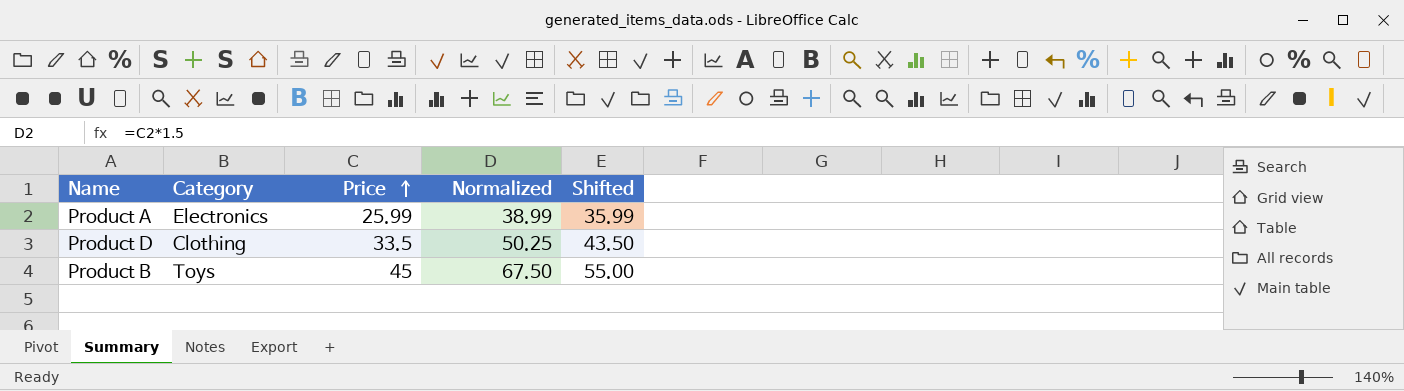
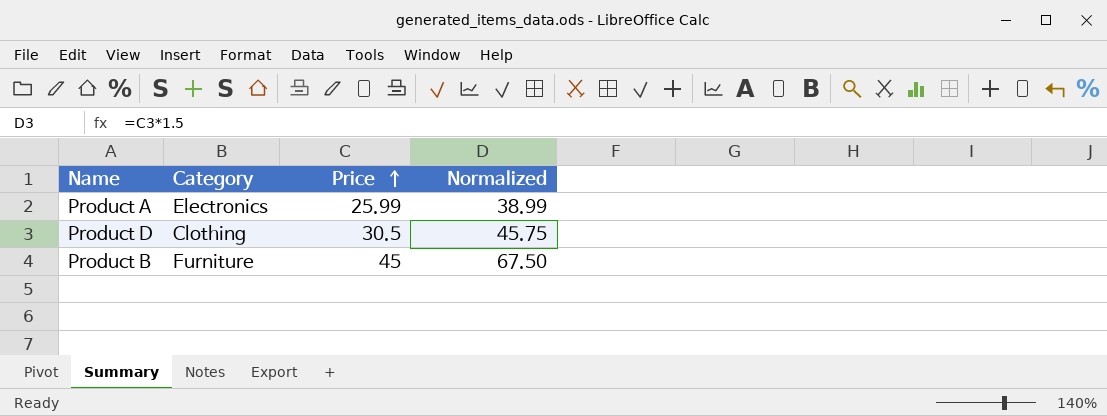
column Shifted | formula: [Price] + 10 -> none
Product D | Price: 33.5 -> 30.5
Product D | Normalized: 50.25 -> 45.75
Product B | Category: Toys -> Furniture

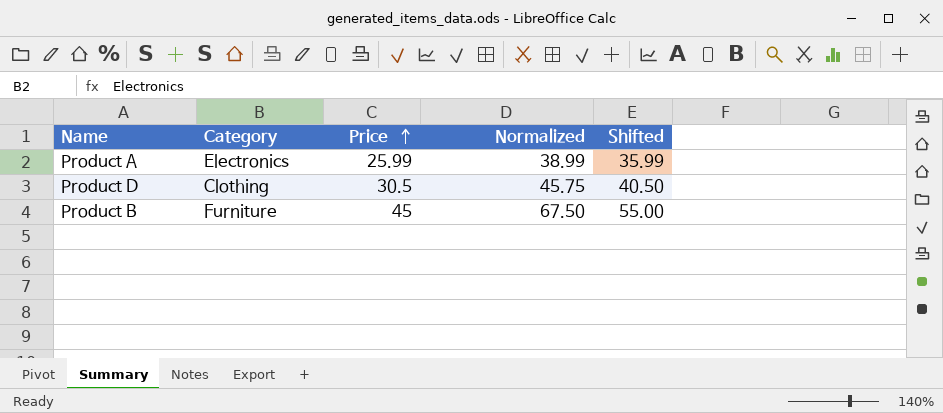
column Shifted | formula: none -> [Price] + 10

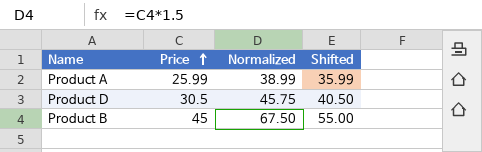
column Category | position: 2 -> none

